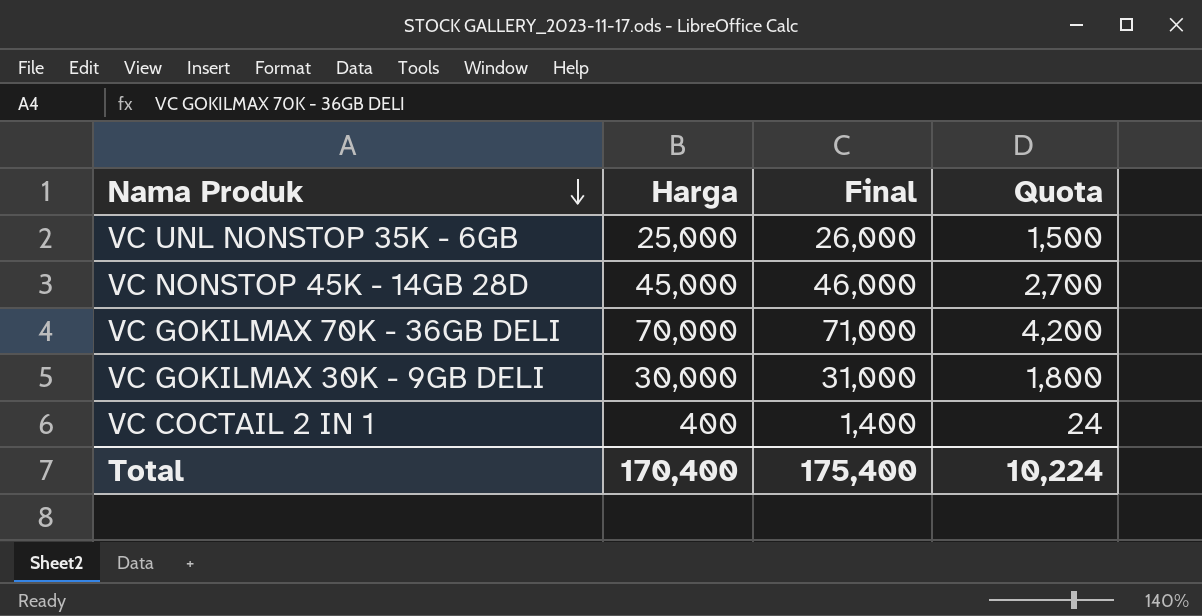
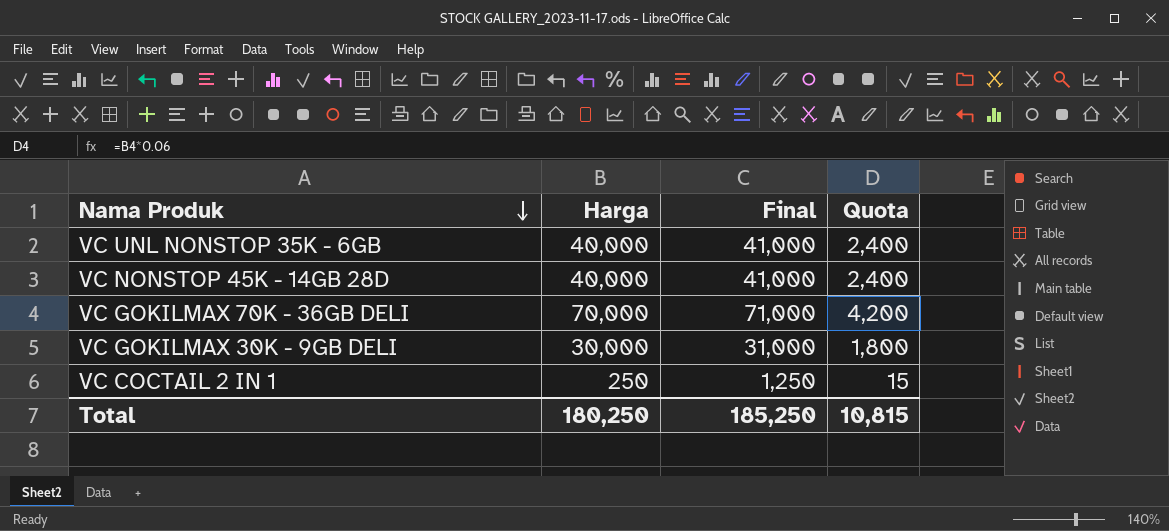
VC UNL NONSTOP 35K - 6GB | Harga: 25,000 -> 40,000
VC UNL NONSTOP 35K - 6GB | Final: 26,000 -> 41,000
VC UNL NONSTOP 35K - 6GB | Quota: 1,500 -> 2,400
VC NONSTOP 45K - 14GB 28D | Harga: 45,000 -> 40,000
VC NONSTOP 45K - 14GB 28D | Final: 46,000 -> 41,000
VC NONSTOP 45K - 14GB 28D | Quota: 2,700 -> 2,400
VC COCTAIL 2 IN 1 | Harga: 400 -> 250
VC COCTAIL 2 IN 1 | Final: 1,400 -> 1,250
VC COCTAIL 2 IN 1 | Quota: 24 -> 15
Total | Harga: 170,400 -> 180,250
Total | Final: 175,400 -> 185,250
Total | Quota: 10,224 -> 10,815

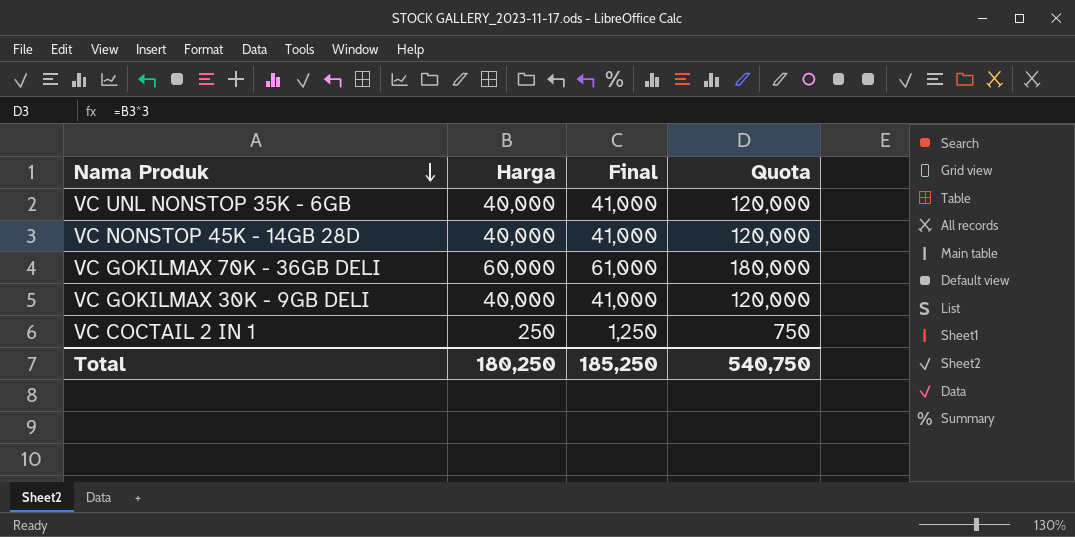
column Quota | formula: [Harga] * 0.06 -> [Harga] * 3
VC GOKILMAX 70K - 36GB DELI | Harga: 70,000 -> 60,000
VC GOKILMAX 70K - 36GB DELI | Final: 71,000 -> 61,000
VC GOKILMAX 30K - 9GB DELI | Harga: 30,000 -> 40,000
VC GOKILMAX 30K - 9GB DELI | Final: 31,000 -> 41,000
Total | Quota: 10,815 -> 540,750

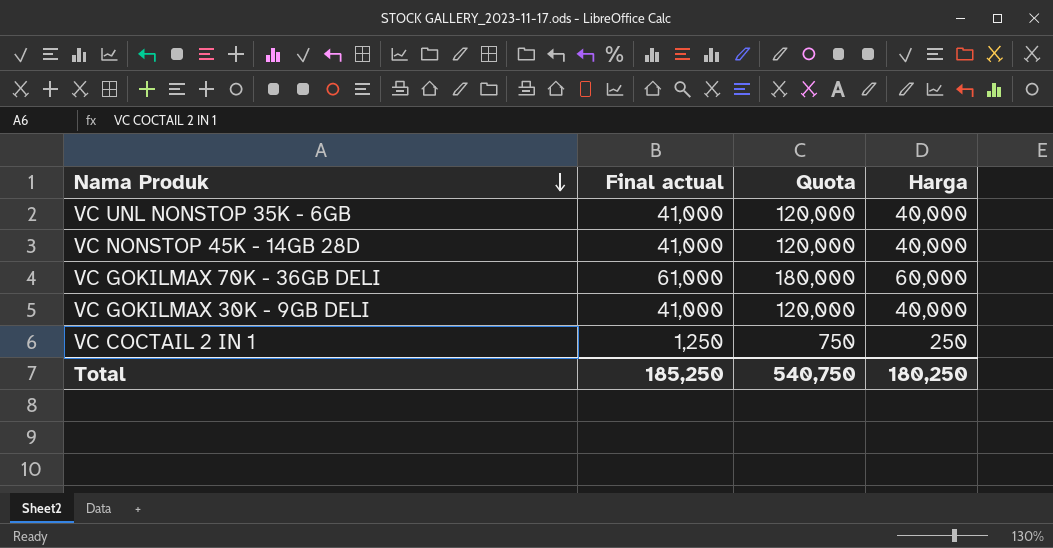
column name: Final -> Final actual
column Harga | position: 2 -> 4

